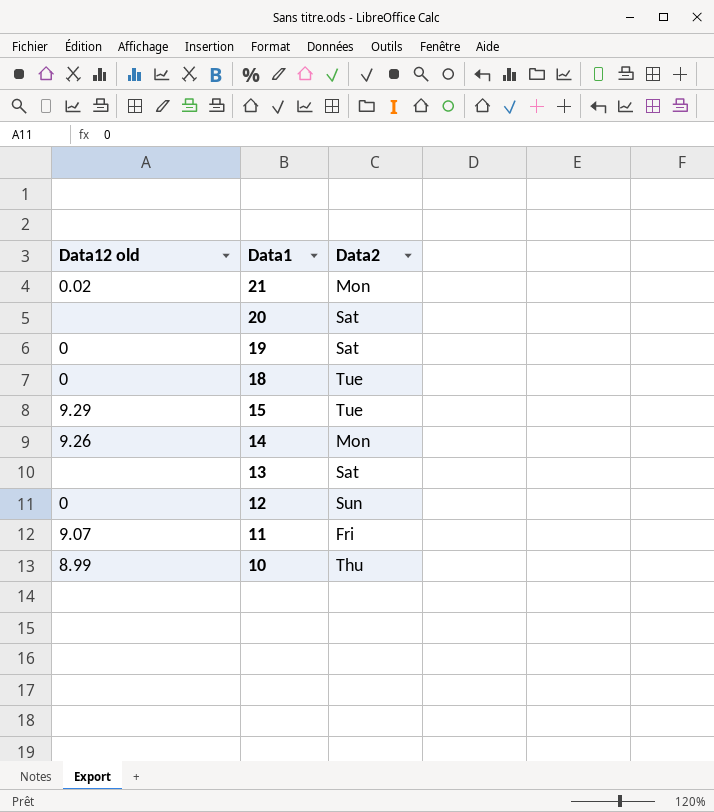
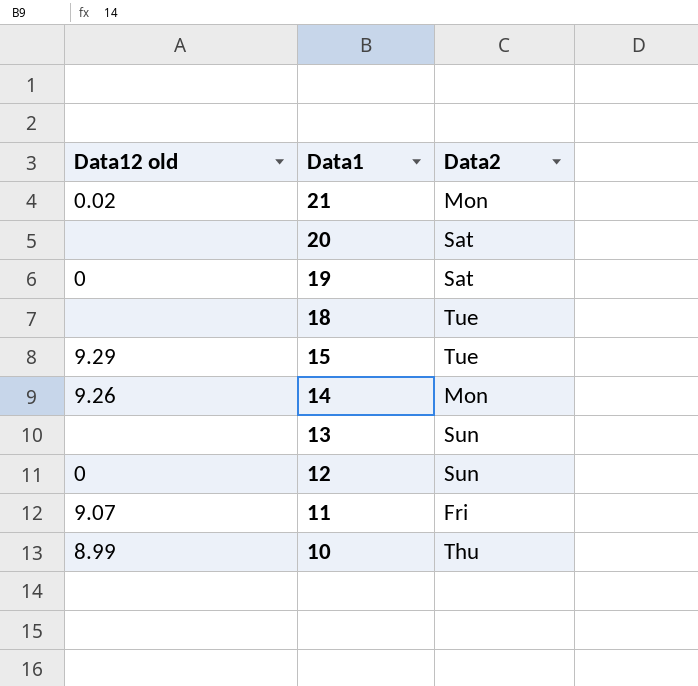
18 | Data12 old: 0 -> none
13 | Data2: Sat -> Sun

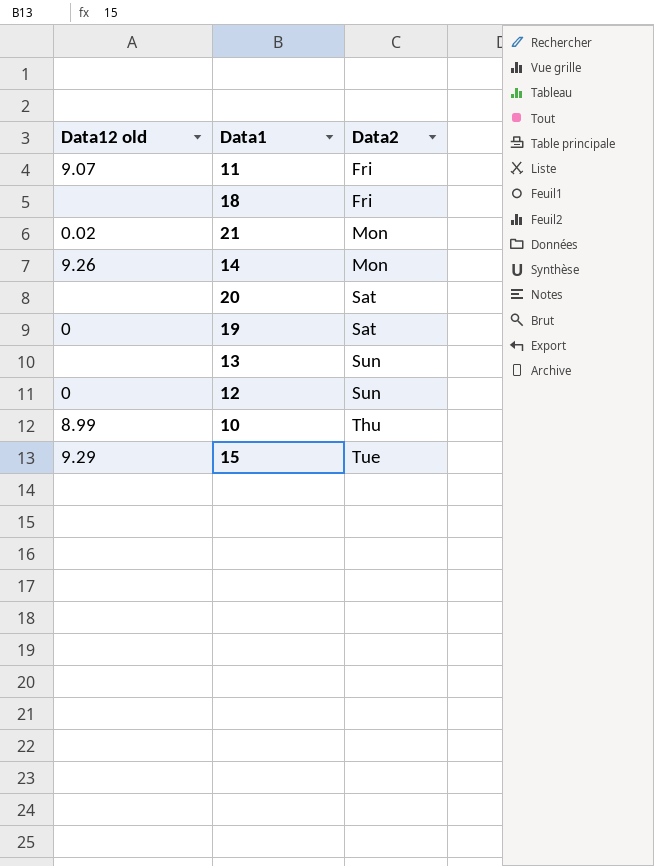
row order: Data1 descending -> Data2 ascending
18 | Data2: Tue -> Fri

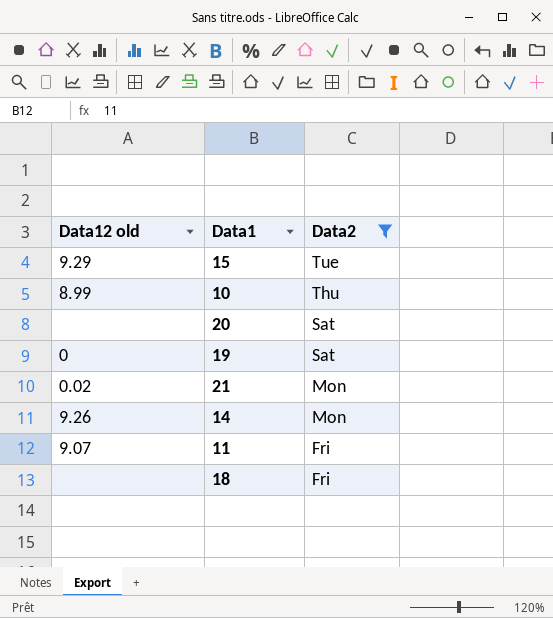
filter: none -> Data2 != Sun
row order: Data2 ascending -> Data2 descending

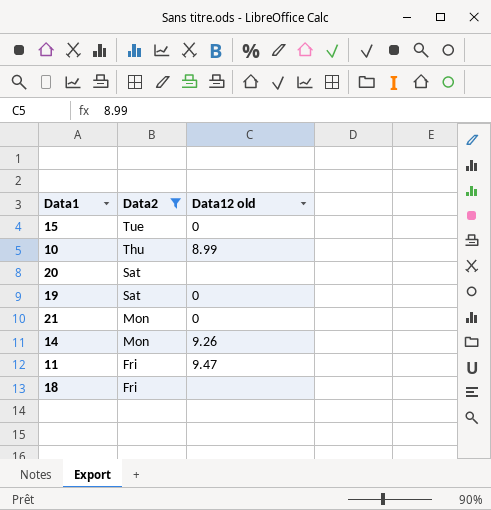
column Data12 old | position: 1 -> 3
15 | Data12 old: 9.29 -> 0
21 | Data12 old: 0.02 -> 0
11 | Data12 old: 9.07 -> 9.47

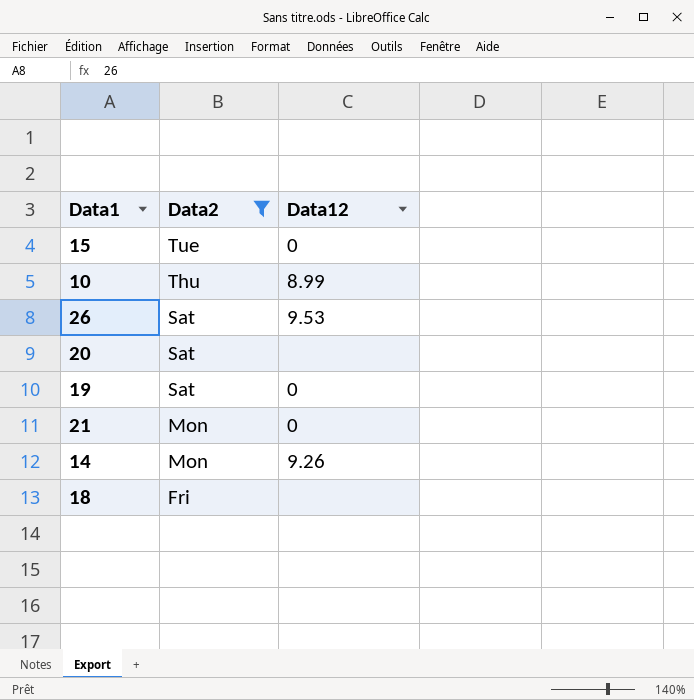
column name: Data12 old -> Data12
row 11: Fri | 9.47 -> none
row 26: none -> Sat | 9.53

